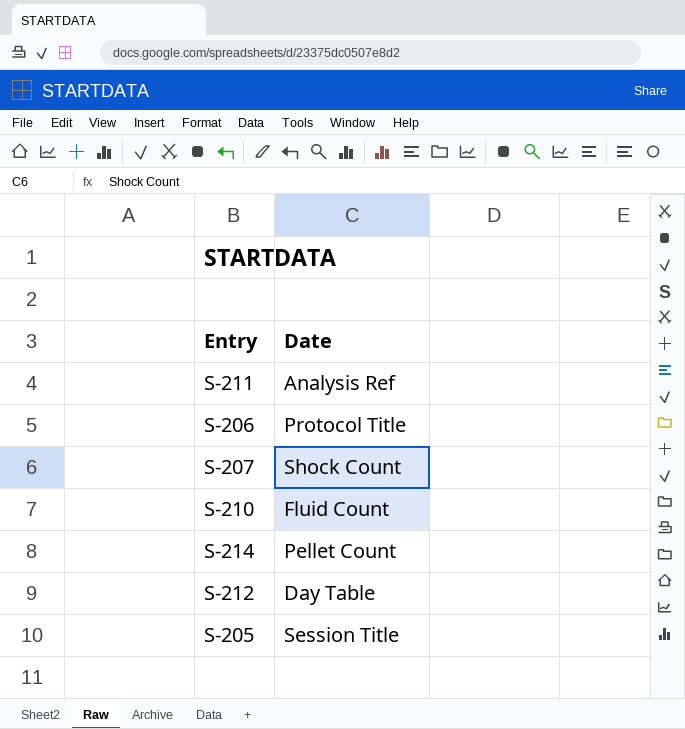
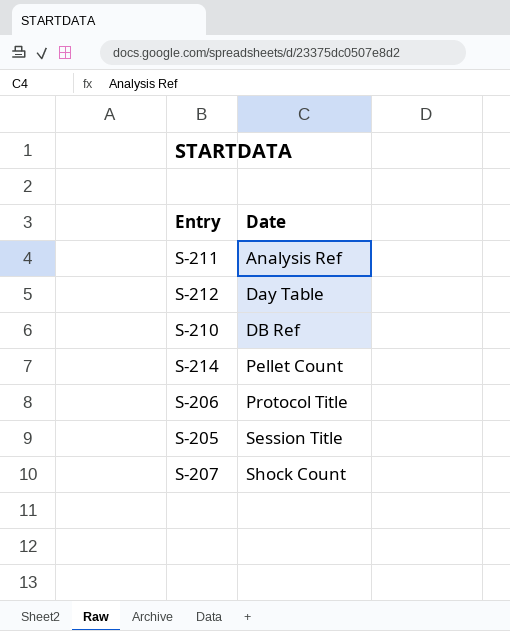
row order: none -> Date ascending
S-210 | Date: Fluid Count -> DB Ref

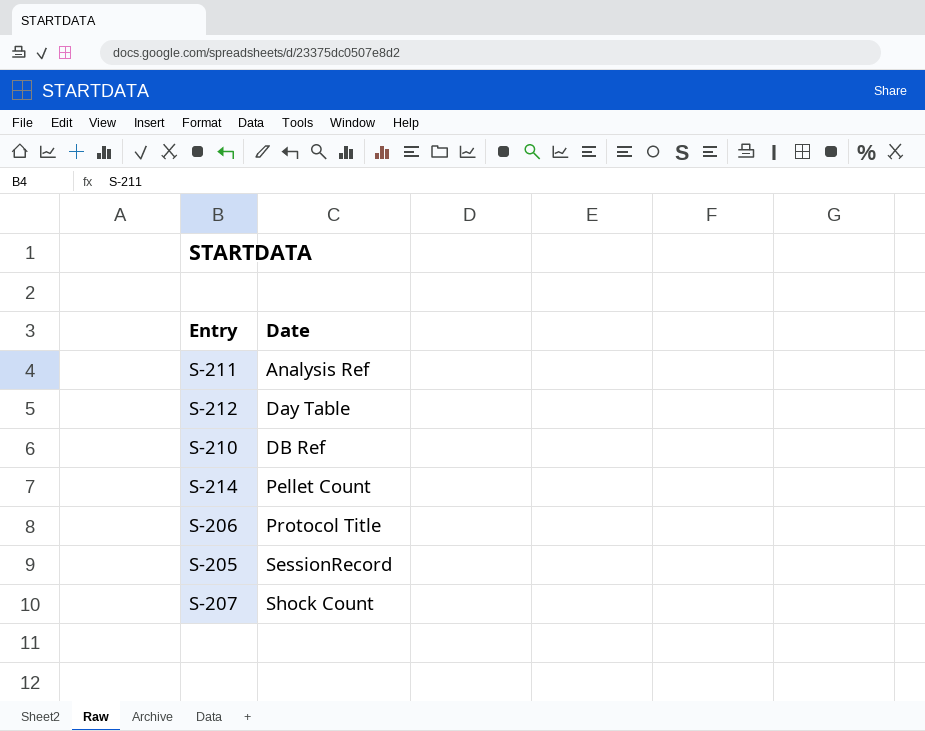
S-205 | Date: Session Title -> SessionRecord

